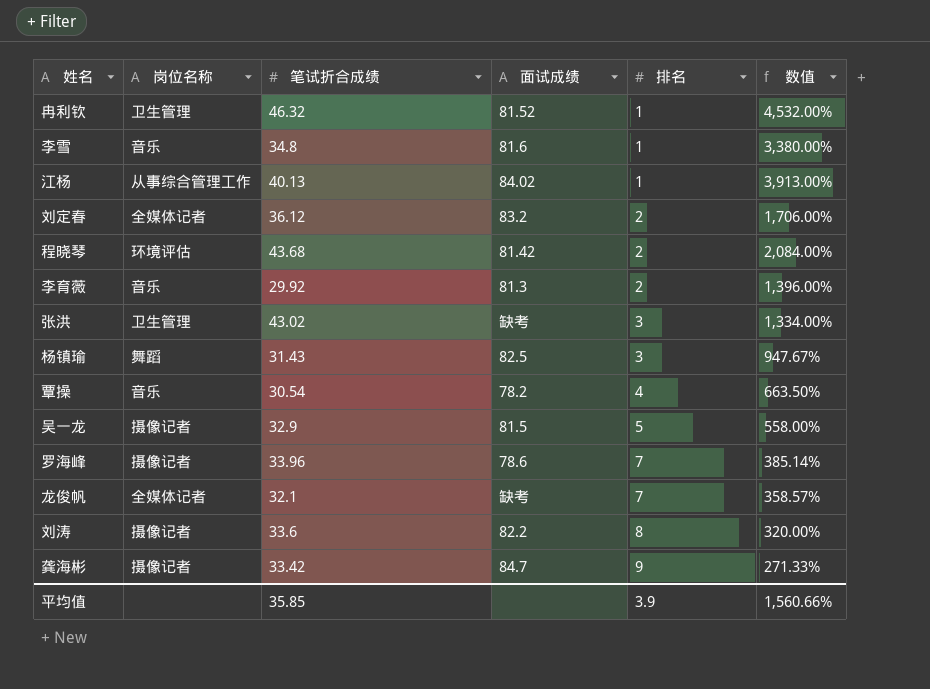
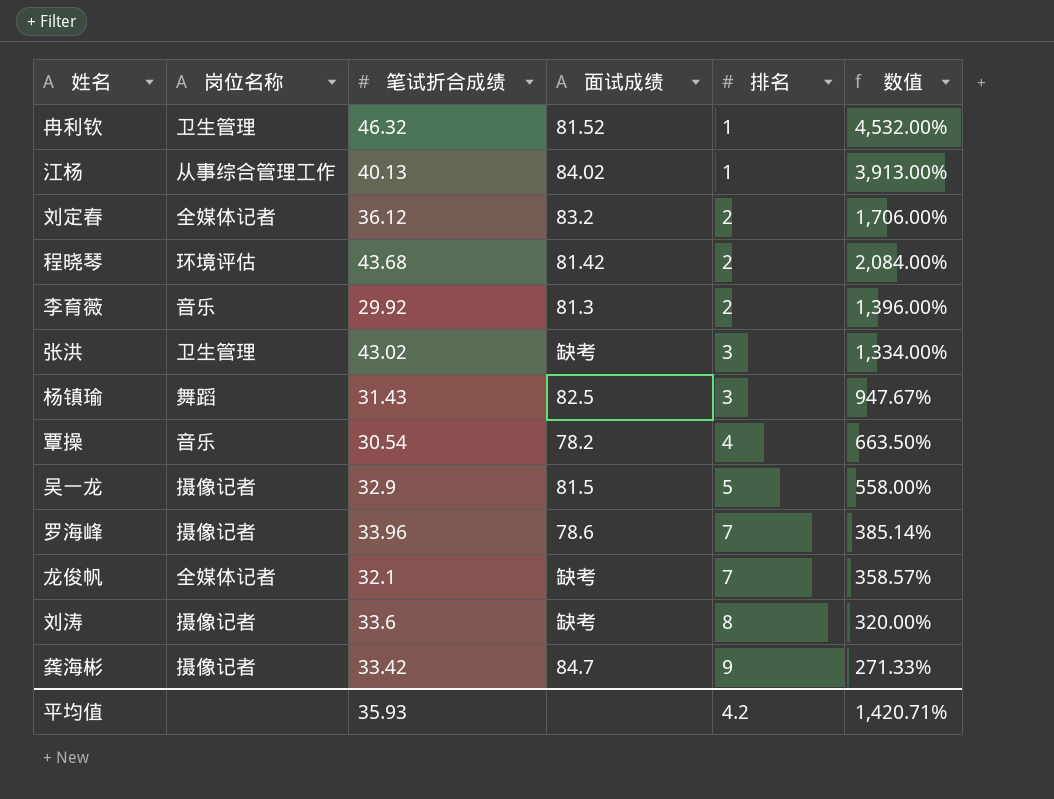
row 李雪: 音乐 | 34.8 | 81.6 | 1 | 3,380.00% -> none
刘涛 | 面试成绩: 82.2 -> 缺考
平均值 | 笔试折合成绩: 35.85 -> 35.93
平均值 | 排名: 3.9 -> 4.2
平均值 | 数值: 1,560.66% -> 1,420.71%

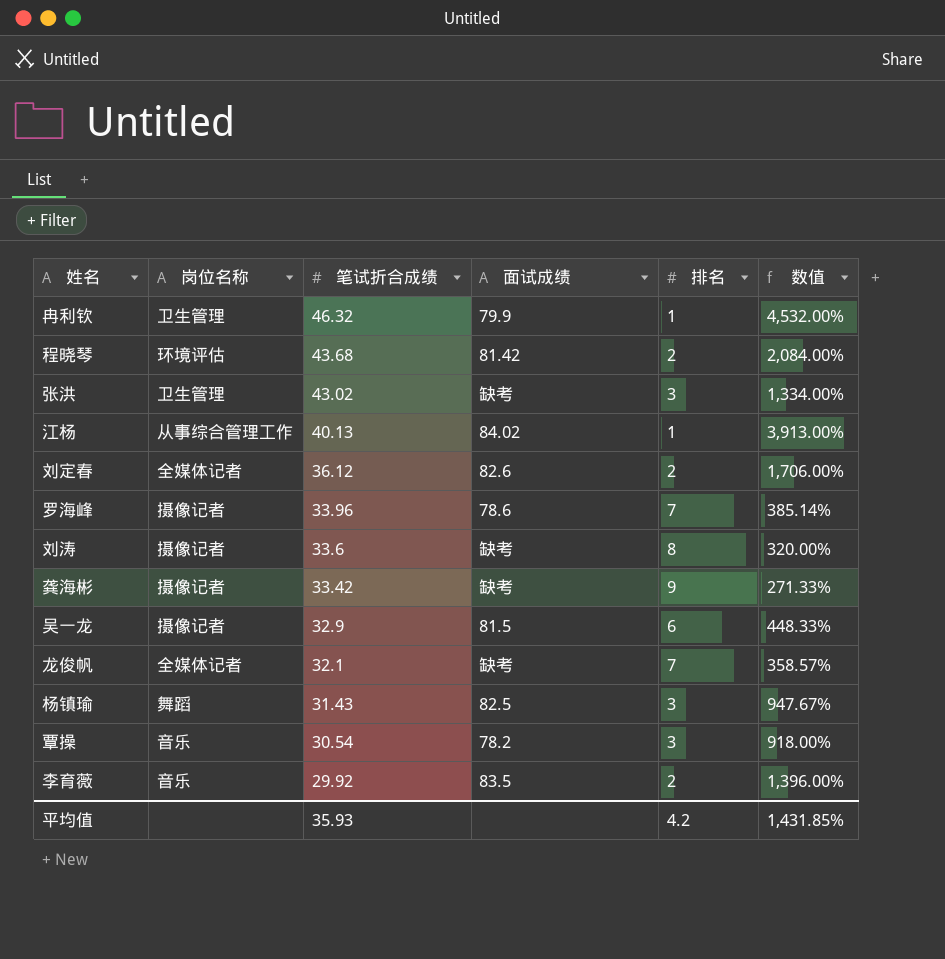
row order: 排名 ascending -> 笔试折合成绩 descending
冉利钦 | 面试成绩: 81.52 -> 79.9
刘定春 | 面试成绩: 83.2 -> 82.6
龚海彬 | 面试成绩: 84.7 -> 缺考
吴一龙 | 排名: 5 -> 6
吴一龙 | 数值: 558.00% -> 448.33%
覃操 | 排名: 4 -> 3
覃操 | 数值: 663.50% -> 918.00%
李育薇 | 面试成绩: 81.3 -> 83.5
平均值 | 数值: 1,420.71% -> 1,431.85%

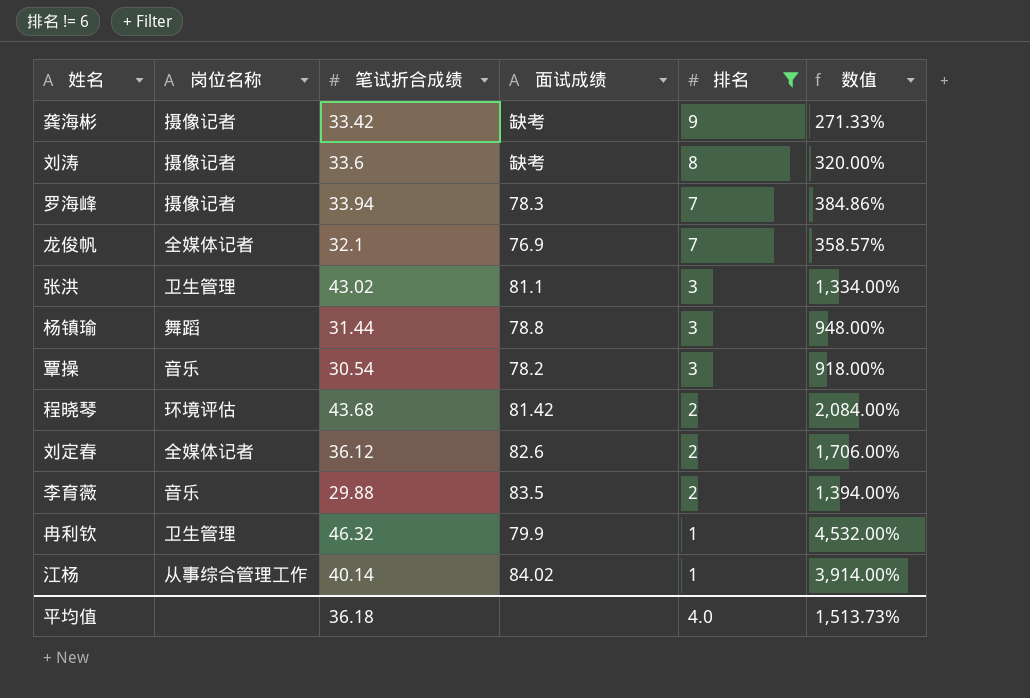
filter: none -> 排名 != 6
row order: 笔试折合成绩 descending -> 排名 descending
罗海峰 | 笔试折合成绩: 33.96 -> 33.94
罗海峰 | 面试成绩: 78.6 -> 78.3
罗海峰 | 数值: 385.14% -> 384.86%
龙俊帆 | 面试成绩: 缺考 -> 76.9
张洪 | 面试成绩: 缺考 -> 81.1
杨镇瑜 | 笔试折合成绩: 31.43 -> 31.44
杨镇瑜 | 面试成绩: 82.5 -> 78.8
杨镇瑜 | 数值: 947.67% -> 948.00%
李育薇 | 笔试折合成绩: 29.92 -> 29.88
李育薇 | 数值: 1,396.00% -> 1,394.00%
江杨 | 笔试折合成绩: 40.13 -> 40.14
江杨 | 数值: 3,913.00% -> 3,914.00%
平均值 | 笔试折合成绩: 35.93 -> 36.18
平均值 | 排名: 4.2 -> 4.0
平均值 | 数值: 1,431.85% -> 1,513.73%

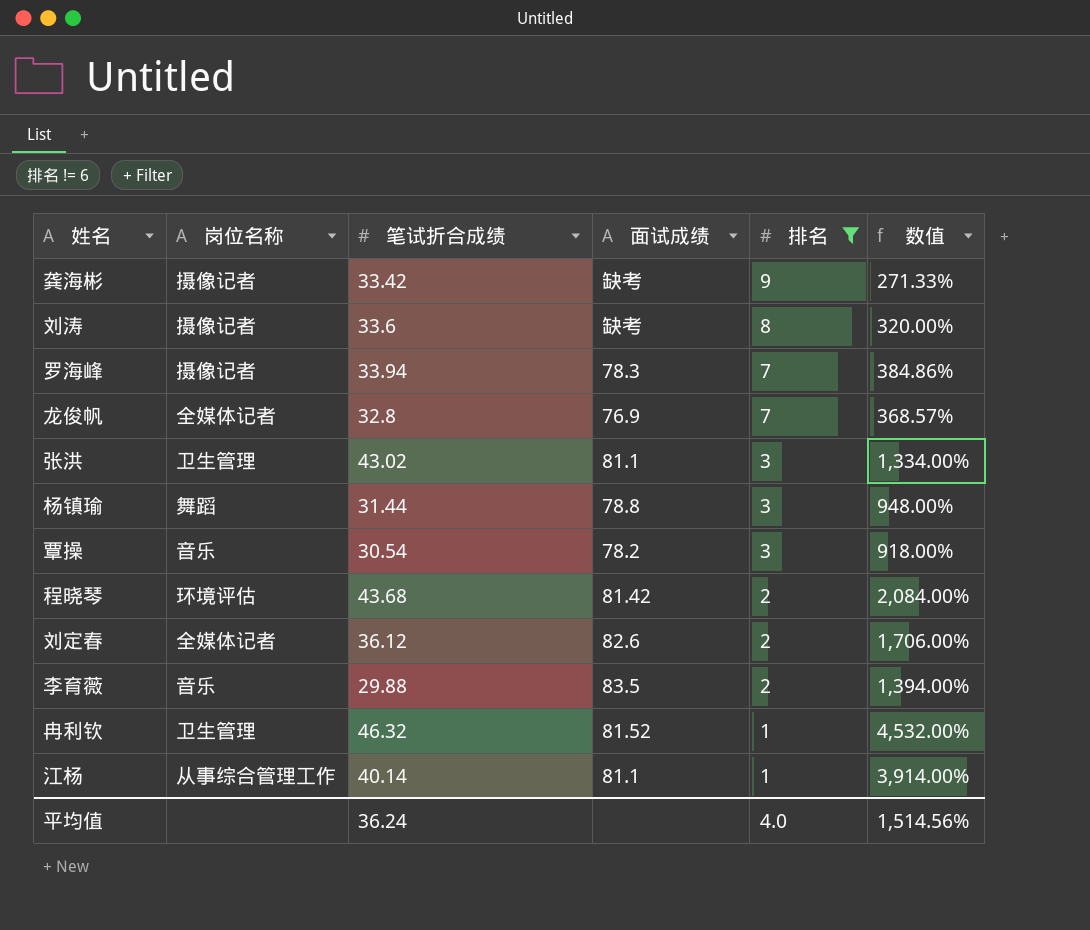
龙俊帆 | 笔试折合成绩: 32.1 -> 32.8
龙俊帆 | 数值: 358.57% -> 368.57%
冉利钦 | 面试成绩: 79.9 -> 81.52
江杨 | 面试成绩: 84.02 -> 81.1
平均值 | 笔试折合成绩: 36.18 -> 36.24
平均值 | 数值: 1,513.73% -> 1,514.56%

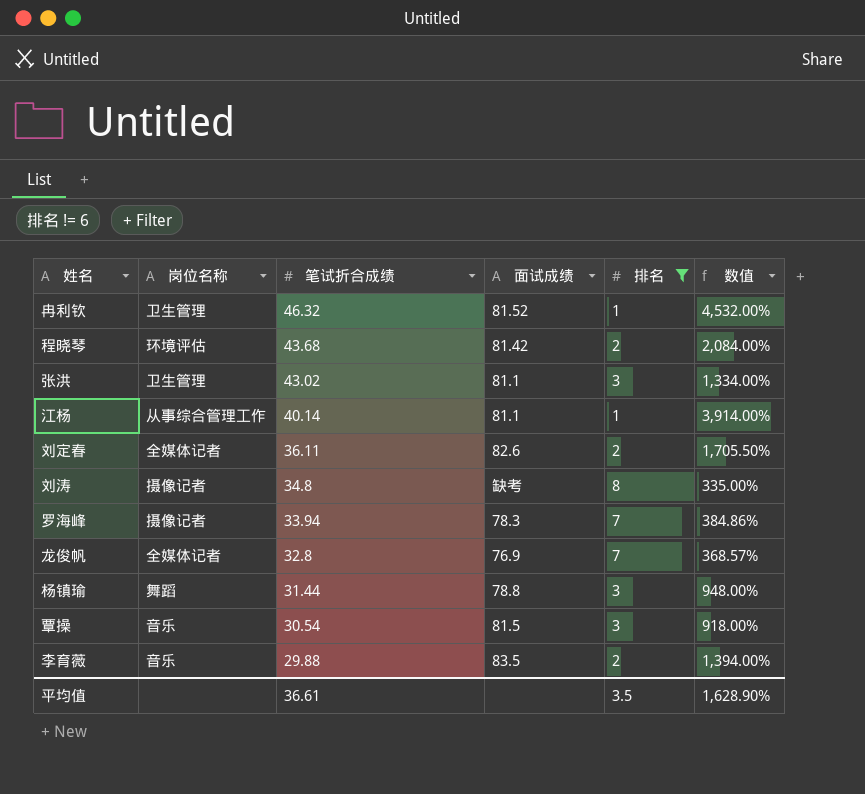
row order: 排名 descending -> 笔试折合成绩 descending
row 龚海彬: 摄像记者 | 33.42 | 缺考 | 9 | 271.33% -> none
刘定春 | 笔试折合成绩: 36.12 -> 36.11
刘定春 | 数值: 1,706.00% -> 1,705.50%
刘涛 | 笔试折合成绩: 33.6 -> 34.8
刘涛 | 数值: 320.00% -> 335.00%
覃操 | 面试成绩: 78.2 -> 81.5
平均值 | 笔试折合成绩: 36.24 -> 36.61
平均值 | 排名: 4.0 -> 3.5
平均值 | 数值: 1,514.56% -> 1,628.90%

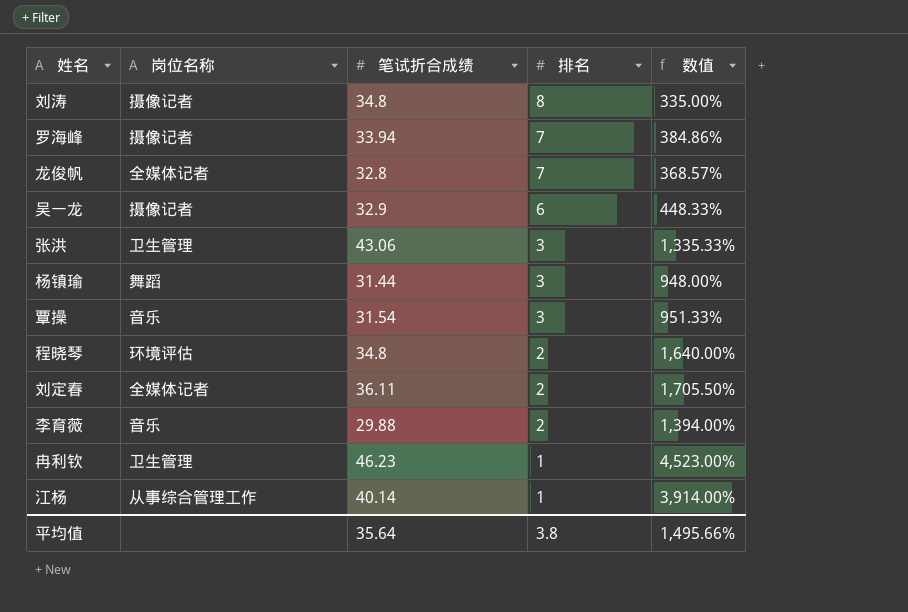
filter: 排名 != 6 -> none
row order: 笔试折合成绩 descending -> 排名 descending
column 面试成绩 | position: 4 -> none
张洪 | 笔试折合成绩: 43.02 -> 43.06
张洪 | 数值: 1,334.00% -> 1,335.33%
覃操 | 笔试折合成绩: 30.54 -> 31.54
覃操 | 数值: 918.00% -> 951.33%
程晓琴 | 笔试折合成绩: 43.68 -> 34.8
程晓琴 | 数值: 2,084.00% -> 1,640.00%
冉利钦 | 笔试折合成绩: 46.32 -> 46.23
冉利钦 | 数值: 4,532.00% -> 4,523.00%
平均值 | 笔试折合成绩: 36.61 -> 35.64
平均值 | 排名: 3.5 -> 3.8
平均值 | 数值: 1,628.90% -> 1,495.66%

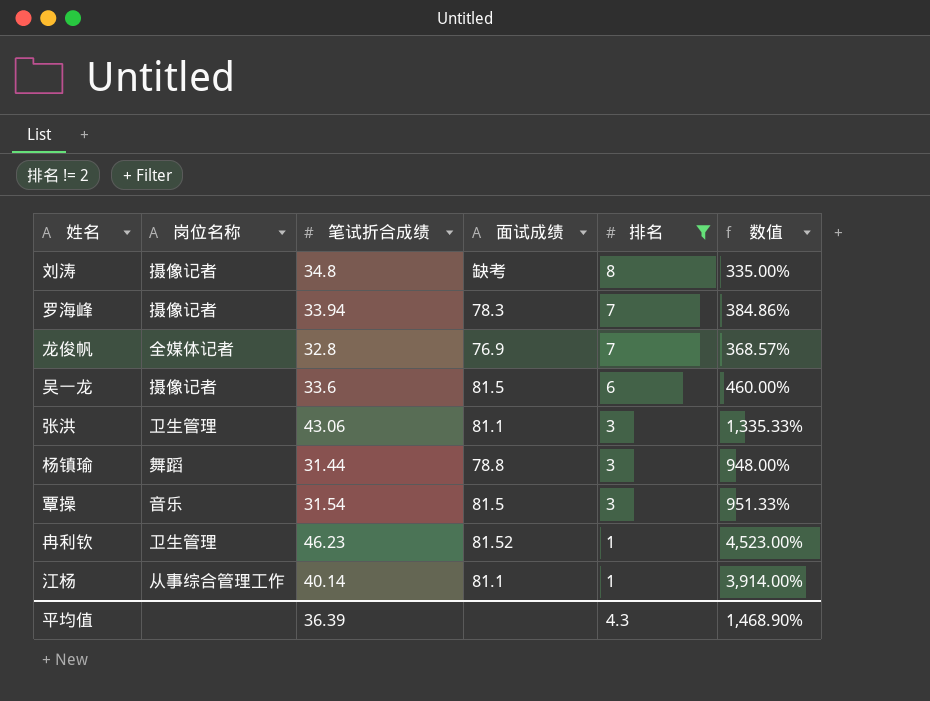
filter: none -> 排名 != 2
column 面试成绩 | position: none -> 4
吴一龙 | 笔试折合成绩: 32.9 -> 33.6
吴一龙 | 数值: 448.33% -> 460.00%
平均值 | 笔试折合成绩: 35.64 -> 36.39
平均值 | 排名: 3.8 -> 4.3
平均值 | 数值: 1,495.66% -> 1,468.90%

